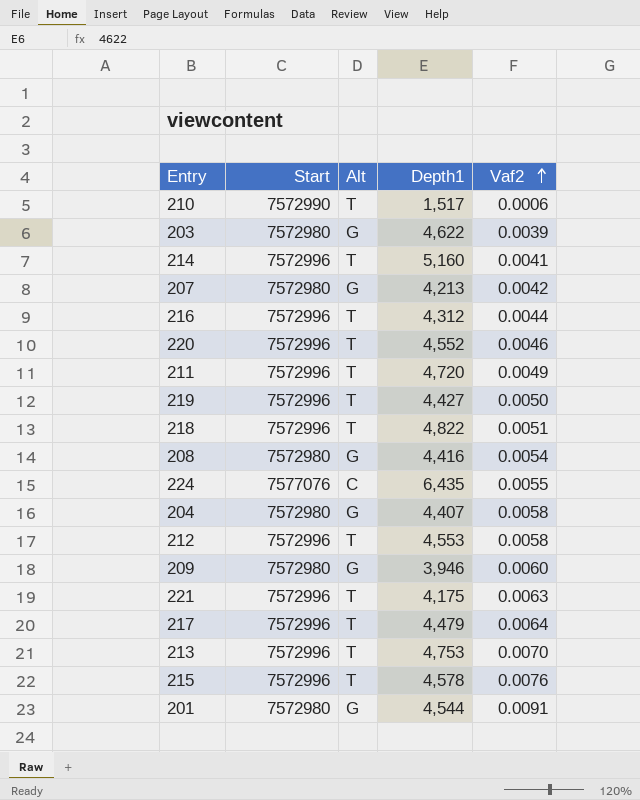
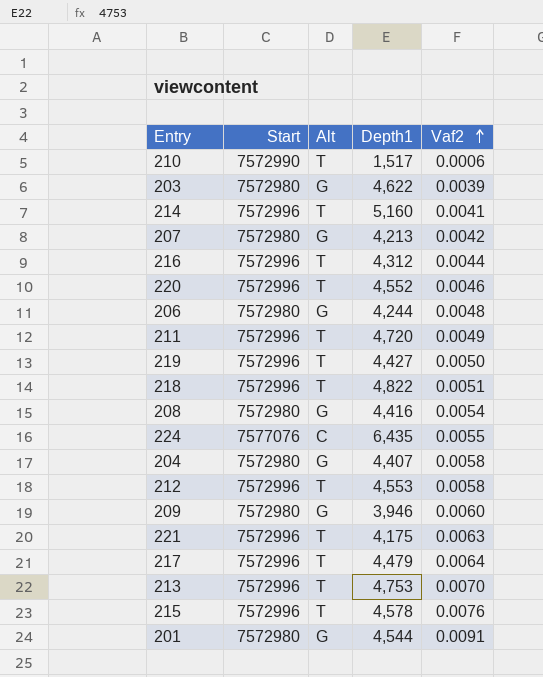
row 206: none -> 7572980 | G | 4,244 | 0.0048

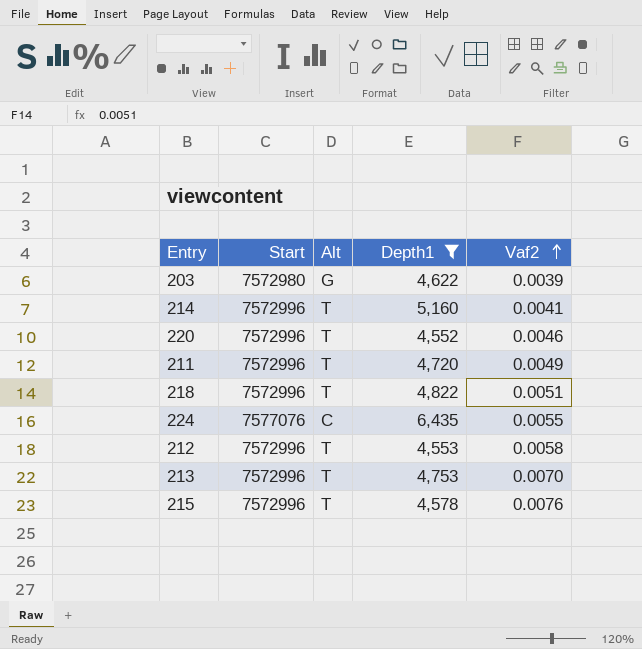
filter: none -> Depth1 >= 4,552

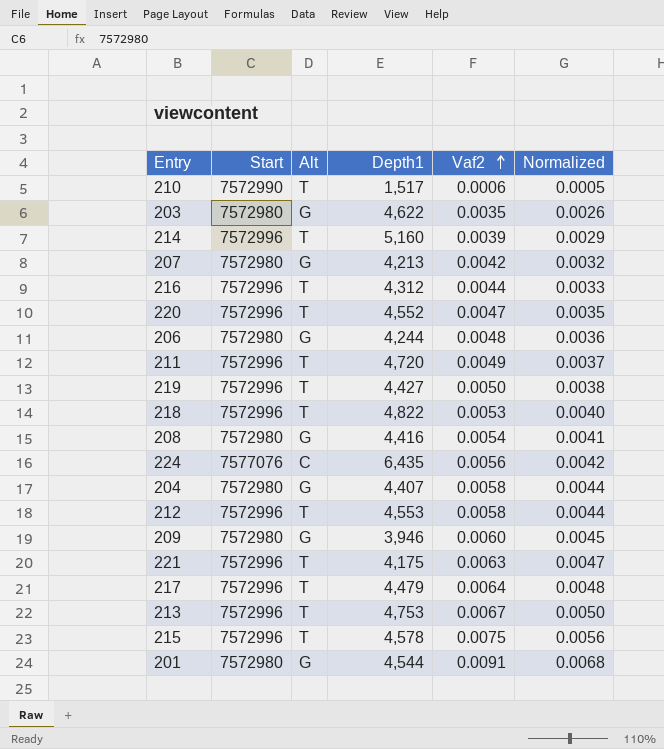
filter: Depth1 >= 4,552 -> none
column Normalized | formula: none -> [Vaf2] * 0.75
203 | Vaf2: 0.0039 -> 0.0035
214 | Vaf2: 0.0041 -> 0.0039
220 | Vaf2: 0.0046 -> 0.0047
218 | Vaf2: 0.0051 -> 0.0053
224 | Vaf2: 0.0055 -> 0.0056
213 | Vaf2: 0.0070 -> 0.0067
215 | Vaf2: 0.0076 -> 0.0075

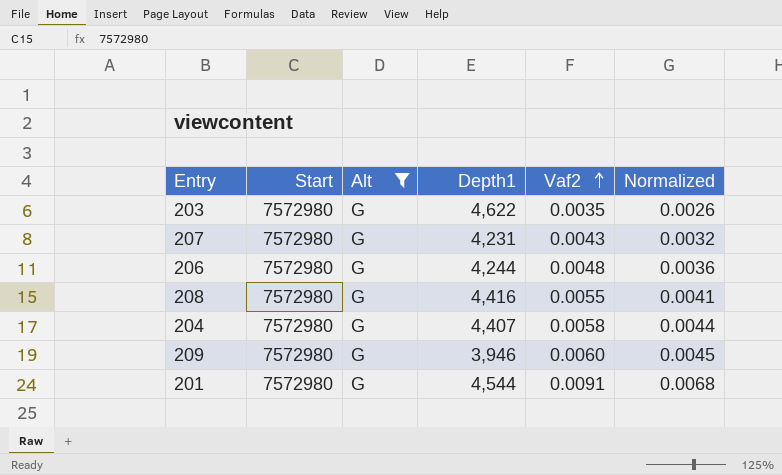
filter: none -> Alt = G
207 | Depth1: 4,213 -> 4,231
207 | Vaf2: 0.0042 -> 0.0043
208 | Vaf2: 0.0054 -> 0.0055

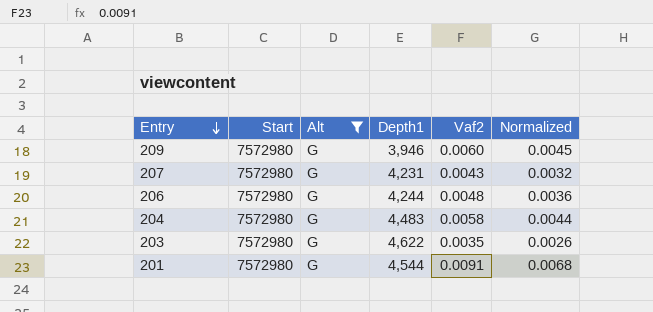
row order: Vaf2 ascending -> Entry descending
row 208: 7572980 | G | 4,416 | 0.0055 | 0.0041 -> none
204 | Depth1: 4,407 -> 4,483

